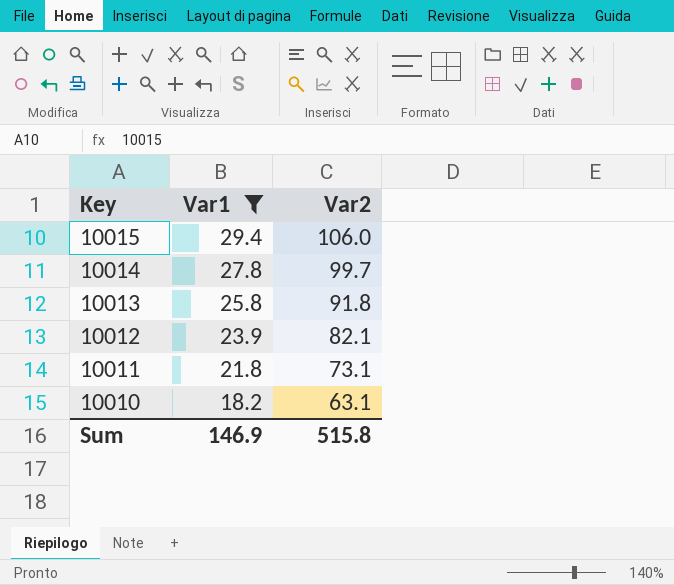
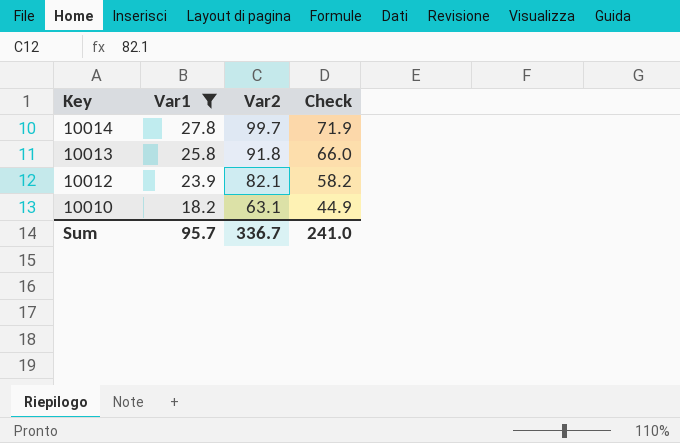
column Check | formula: none -> [Var2] - [Var1]
row 10015: 29.4 | 106.0 -> none
row 10011: 21.8 | 73.1 -> none
Sum | Var1: 146.9 -> 95.7
Sum | Var2: 515.8 -> 336.7

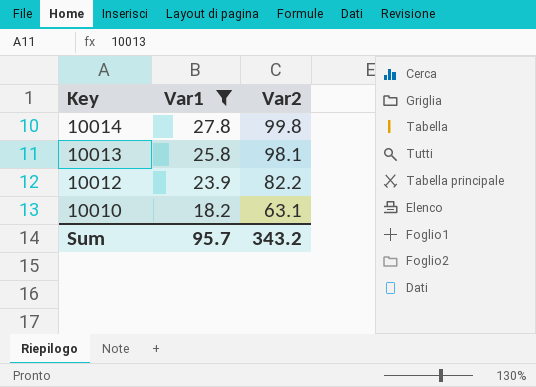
column Check | formula: [Var2] - [Var1] -> none
10014 | Var2: 99.7 -> 99.8
10013 | Var2: 91.8 -> 98.1
10012 | Var2: 82.1 -> 82.2
Sum | Var2: 336.7 -> 343.2

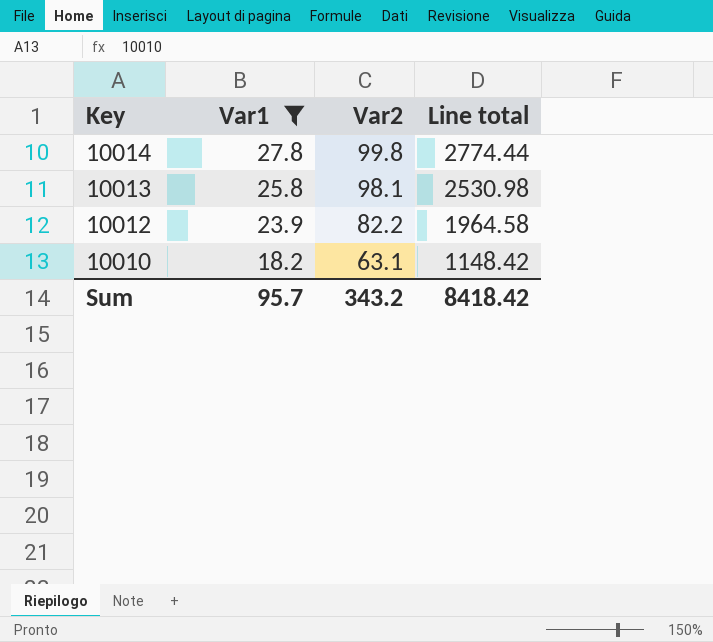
column Line total | formula: none -> [Var1] * [Var2]

